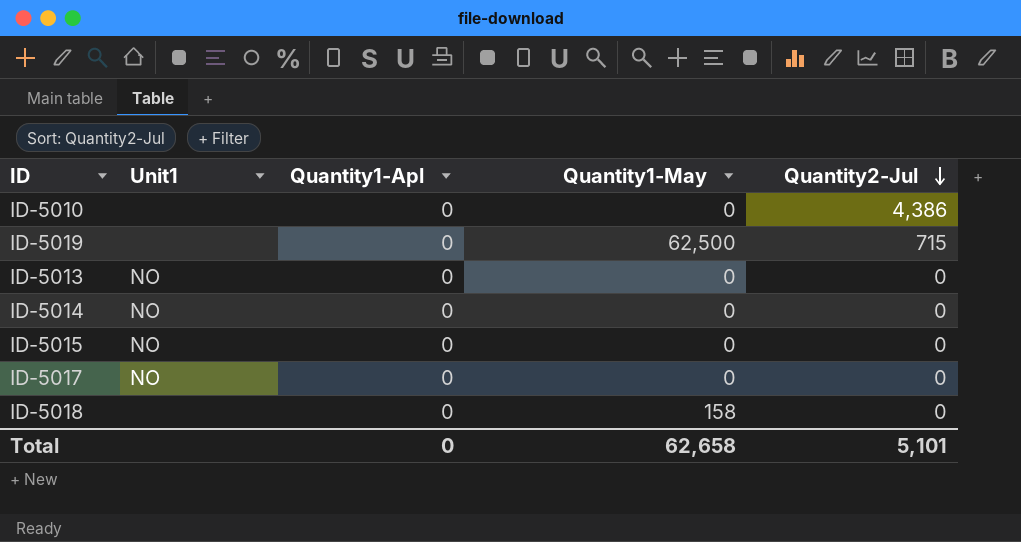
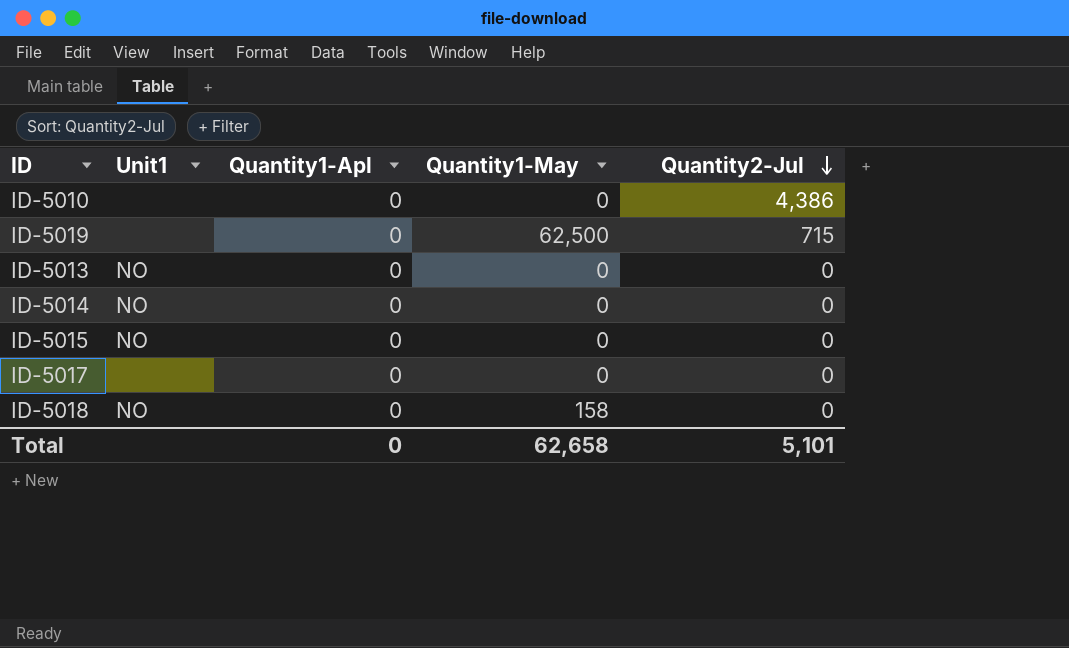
ID-5017 | Unit1: NO -> none
ID-5018 | Unit1: none -> NO

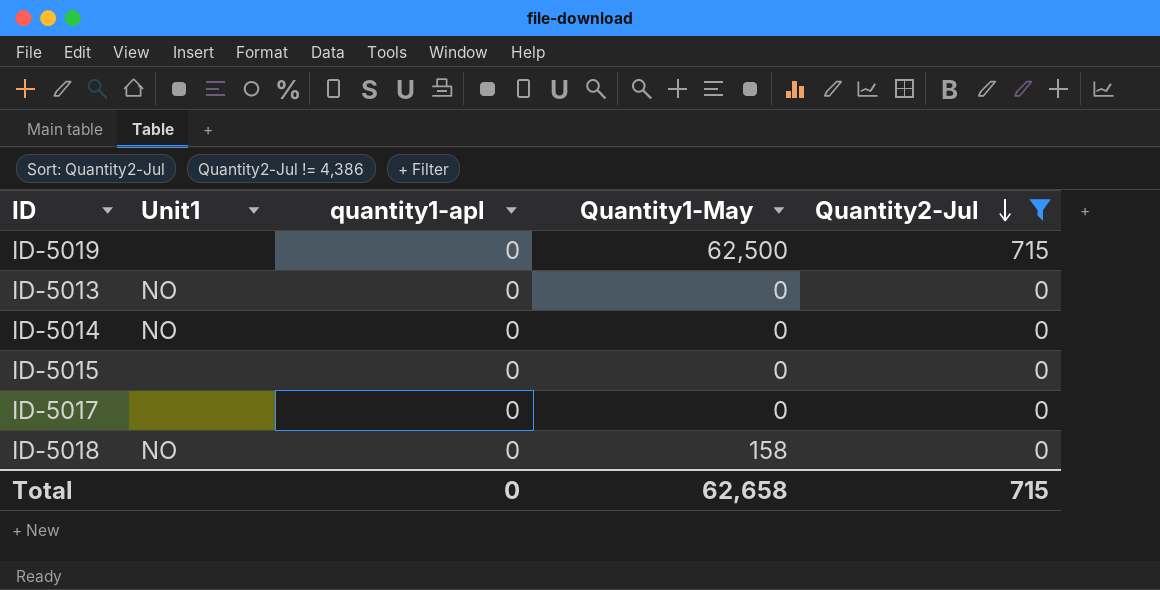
filter: none -> Quantity2-Jul != 4,386
column name: Quantity1-Apl -> quantity1-apl
ID-5015 | Unit1: NO -> none
Total | Quantity2-Jul: 5,101 -> 715

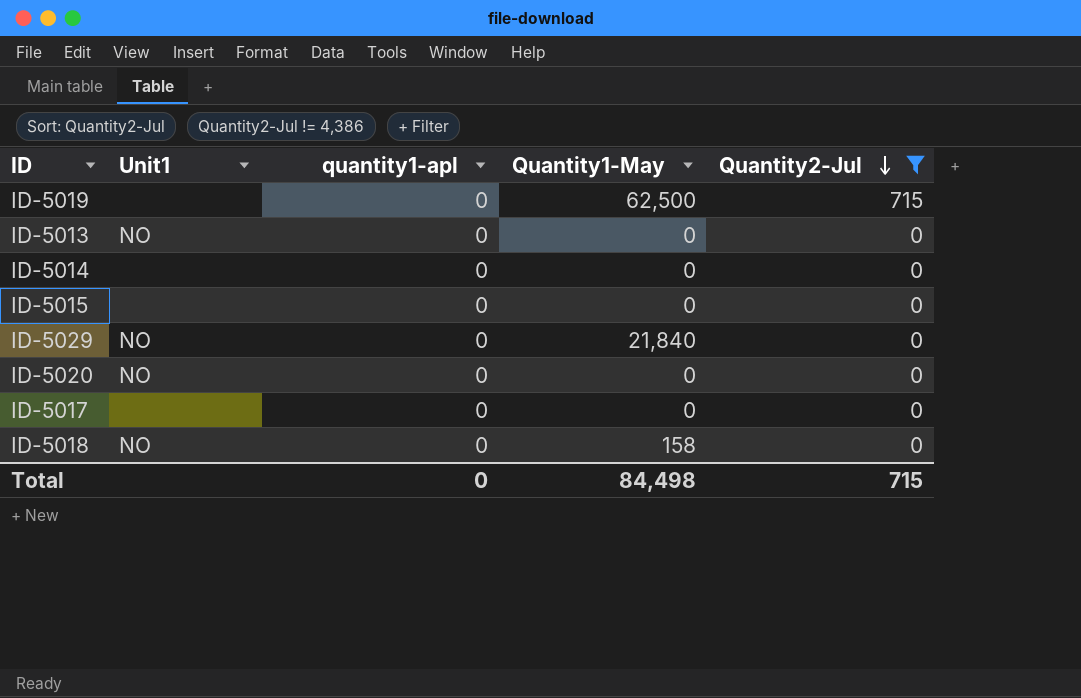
ID-5014 | Unit1: NO -> none
row ID-5029: none -> NO | 0 | 21,840 | 0
row ID-5020: none -> NO | 0 | 0 | 0
Total | Quantity1-May: 62,658 -> 84,498

